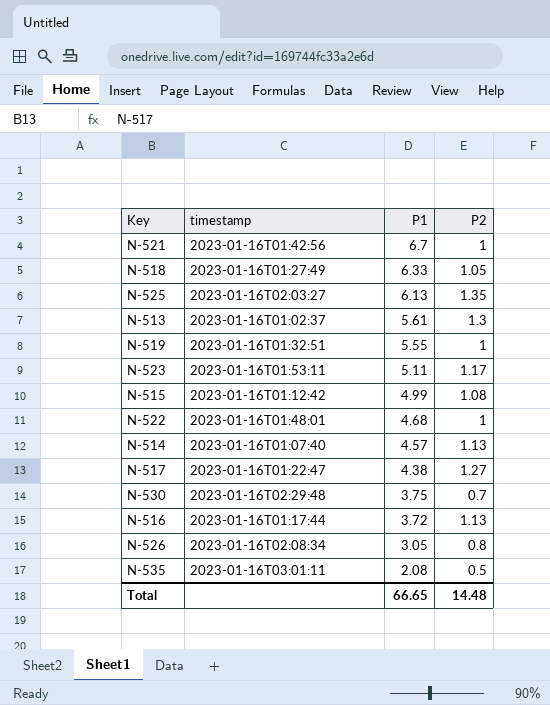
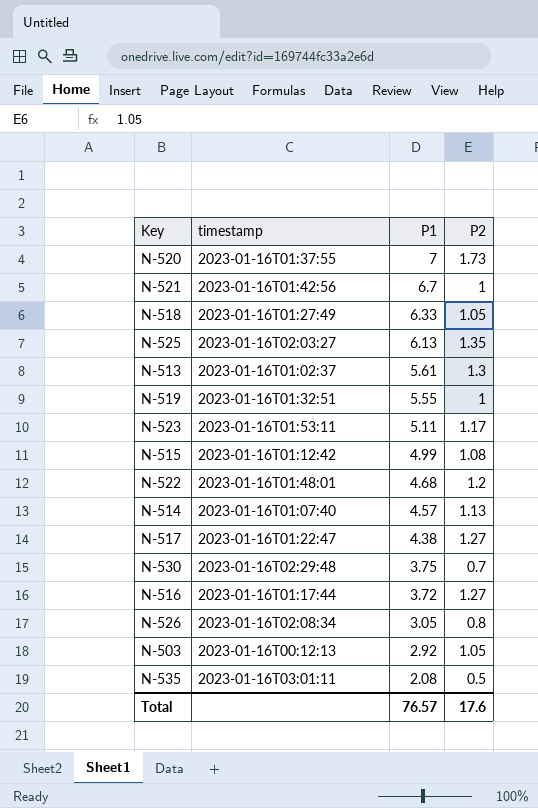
row N-520: none -> 2023-01-16T01:37:55 | 7 | 1.73
N-522 | P2: 1 -> 1.2
N-516 | P2: 1.13 -> 1.27
row N-503: none -> 2023-01-16T00:12:13 | 2.92 | 1.05
Total | P1: 66.65 -> 76.57
Total | P2: 14.48 -> 17.6

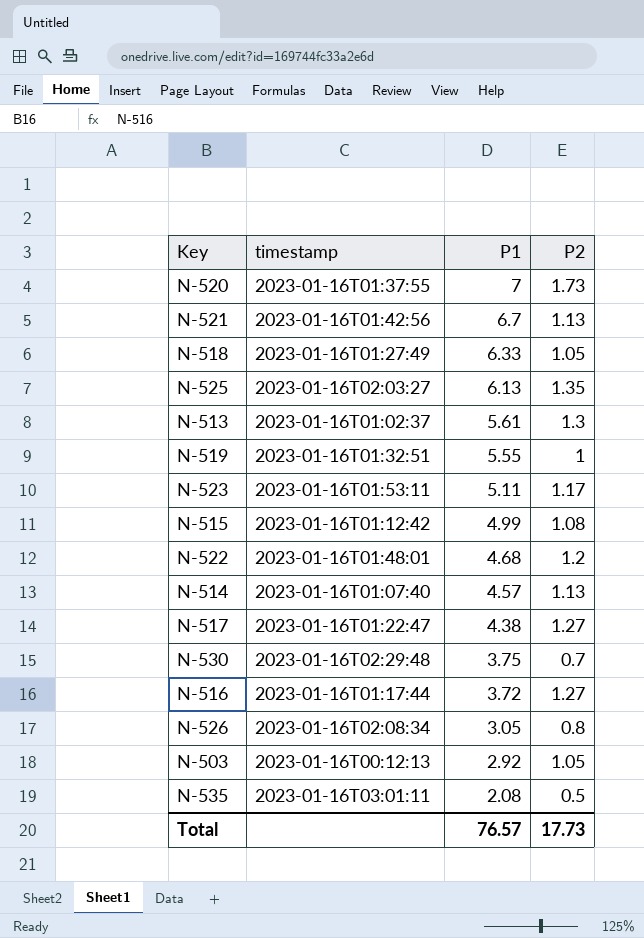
N-521 | P2: 1 -> 1.13
Total | P2: 17.6 -> 17.73

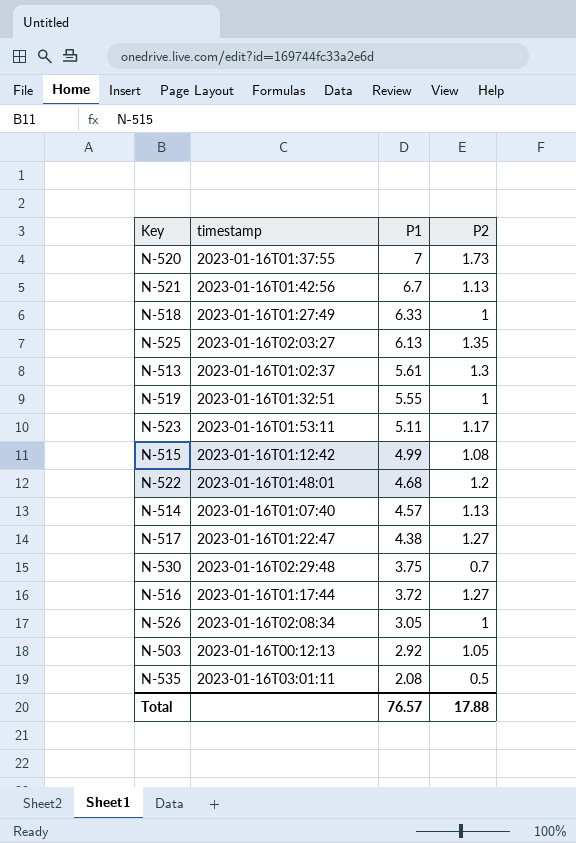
N-518 | P2: 1.05 -> 1
N-526 | P2: 0.8 -> 1
Total | P2: 17.73 -> 17.88

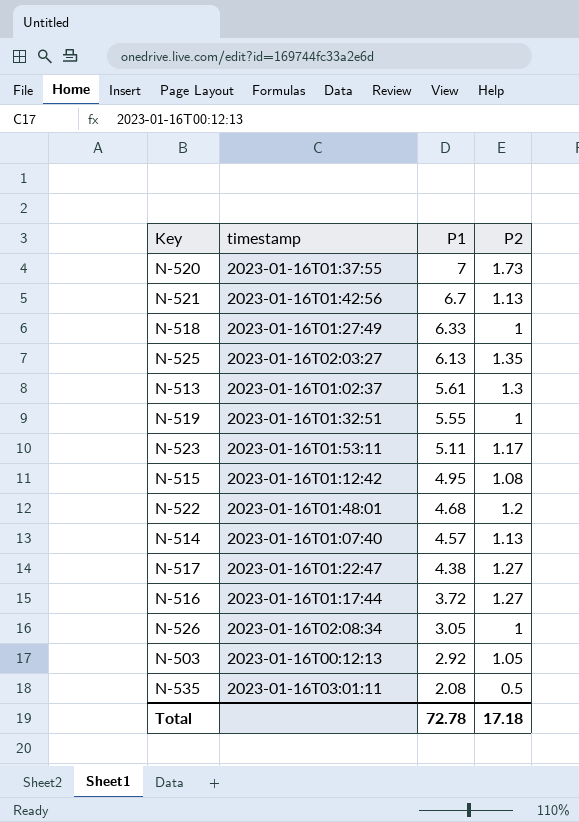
row N-530: 2023-01-16T02:29:48 | 3.75 | 0.7 -> none
N-515 | P1: 4.99 -> 4.95
Total | P1: 76.57 -> 72.78
Total | P2: 17.88 -> 17.18

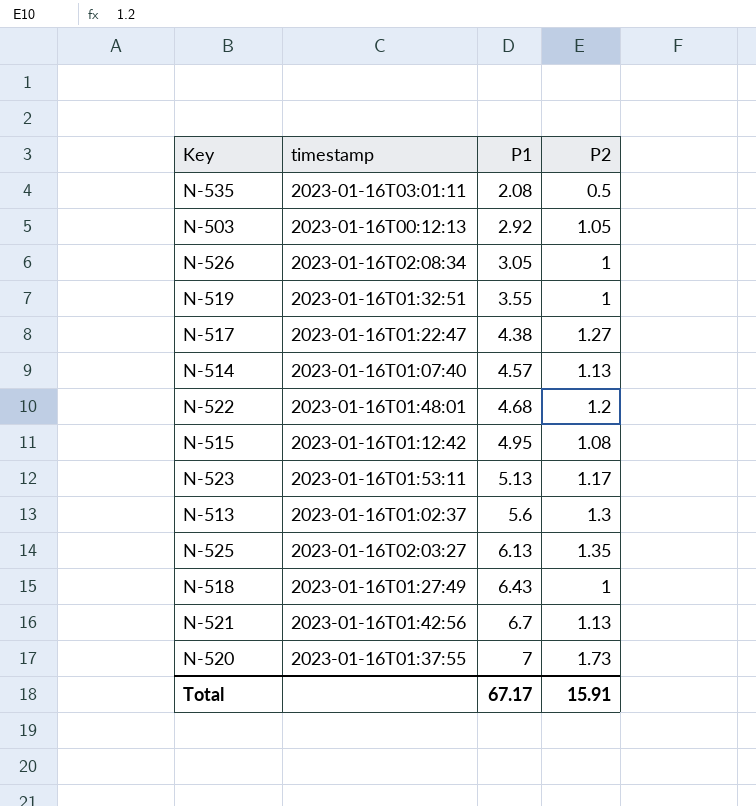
row order: P1 descending -> P1 ascending
row N-516: 2023-01-16T01:17:44 | 3.72 | 1.27 -> none
N-519 | P1: 5.55 -> 3.55
N-523 | P1: 5.11 -> 5.13
N-513 | P1: 5.61 -> 5.6
N-518 | P1: 6.33 -> 6.43
Total | P1: 72.78 -> 67.17
Total | P2: 17.18 -> 15.91

